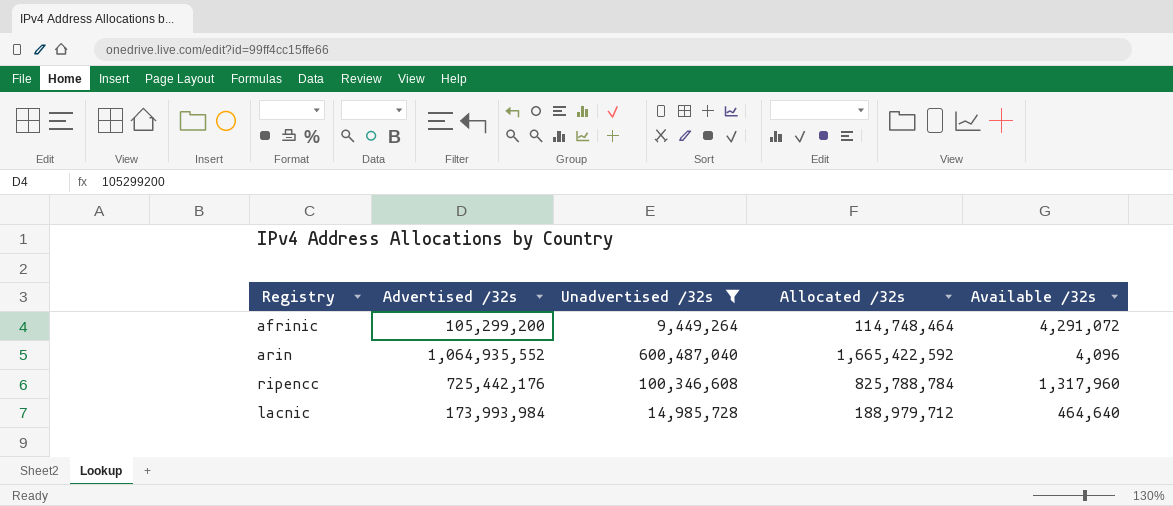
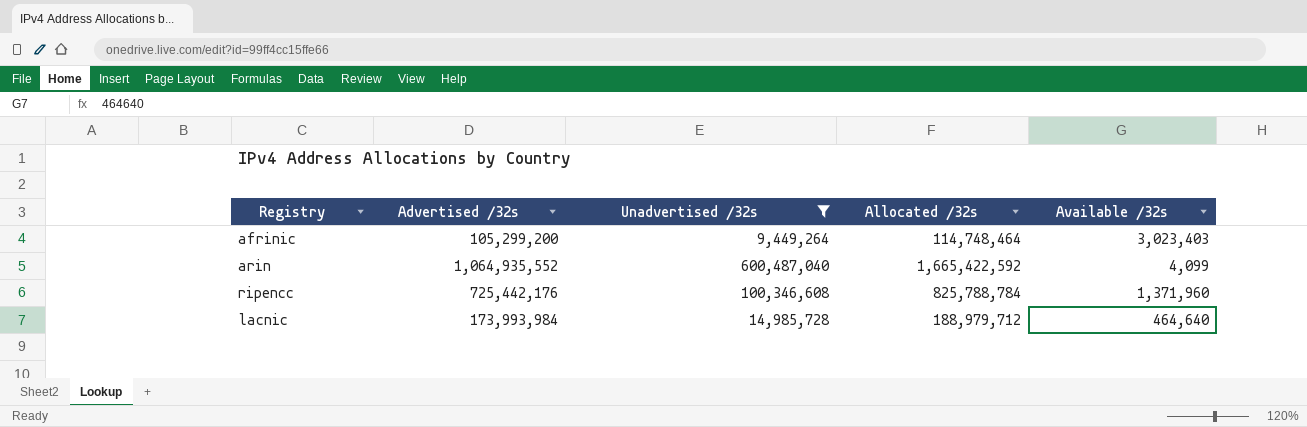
afrinic | Available /32s: 4,291,072 -> 3,023,403
arin | Available /32s: 4,096 -> 4,099
ripencc | Available /32s: 1,317,960 -> 1,371,960

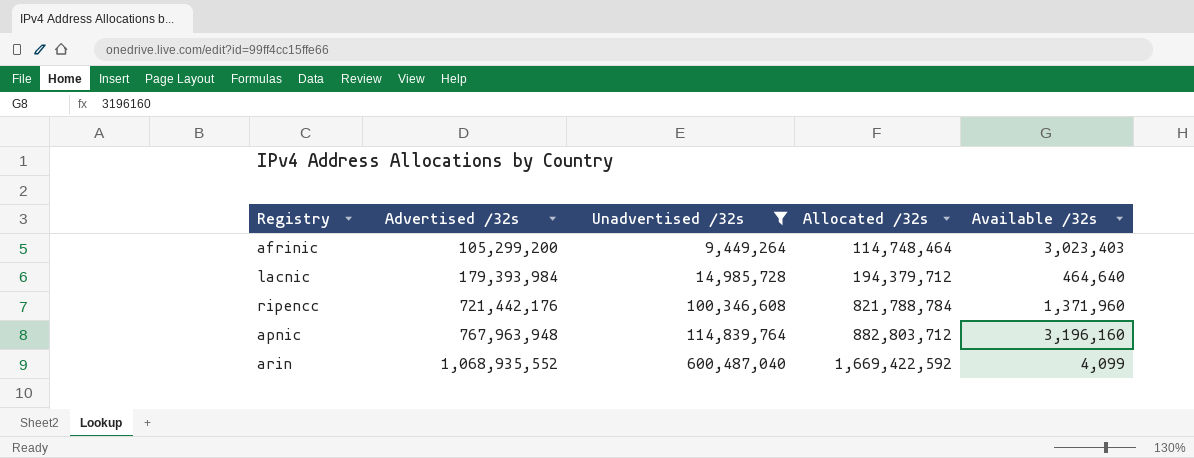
row order: none -> Advertised /32s ascending
lacnic | Advertised /32s: 173,993,984 -> 179,393,984
lacnic | Allocated /32s: 188,979,712 -> 194,379,712
ripencc | Advertised /32s: 725,442,176 -> 721,442,176
ripencc | Allocated /32s: 825,788,784 -> 821,788,784
row apnic: none -> 767,963,948 | 114,839,764 | 882,803,712 | 3,196,160
arin | Advertised /32s: 1,064,935,552 -> 1,068,935,552
arin | Allocated /32s: 1,665,422,592 -> 1,669,422,592

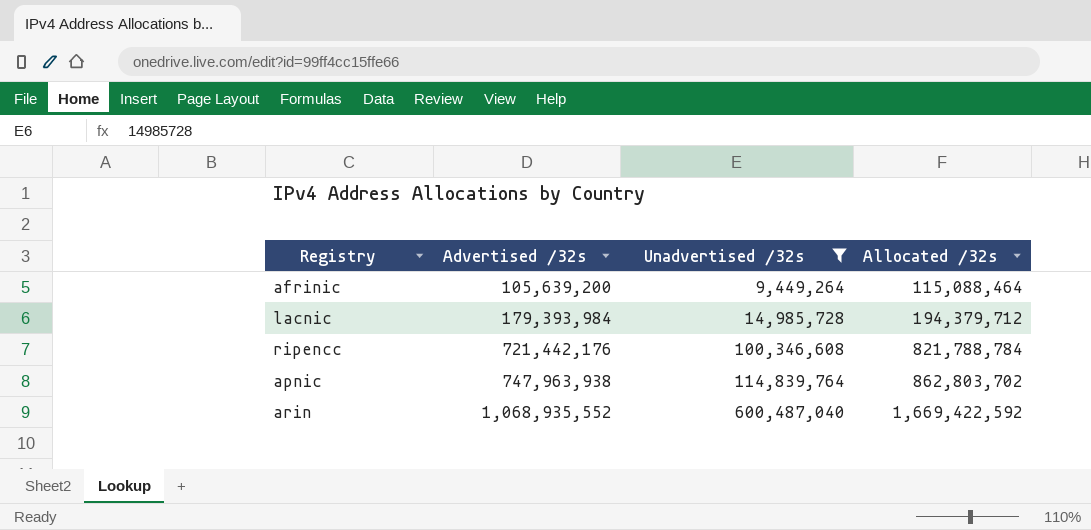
column Available /32s | position: 5 -> none
afrinic | Advertised /32s: 105,299,200 -> 105,639,200
afrinic | Allocated /32s: 114,748,464 -> 115,088,464
apnic | Advertised /32s: 767,963,948 -> 747,963,938
apnic | Allocated /32s: 882,803,712 -> 862,803,702

